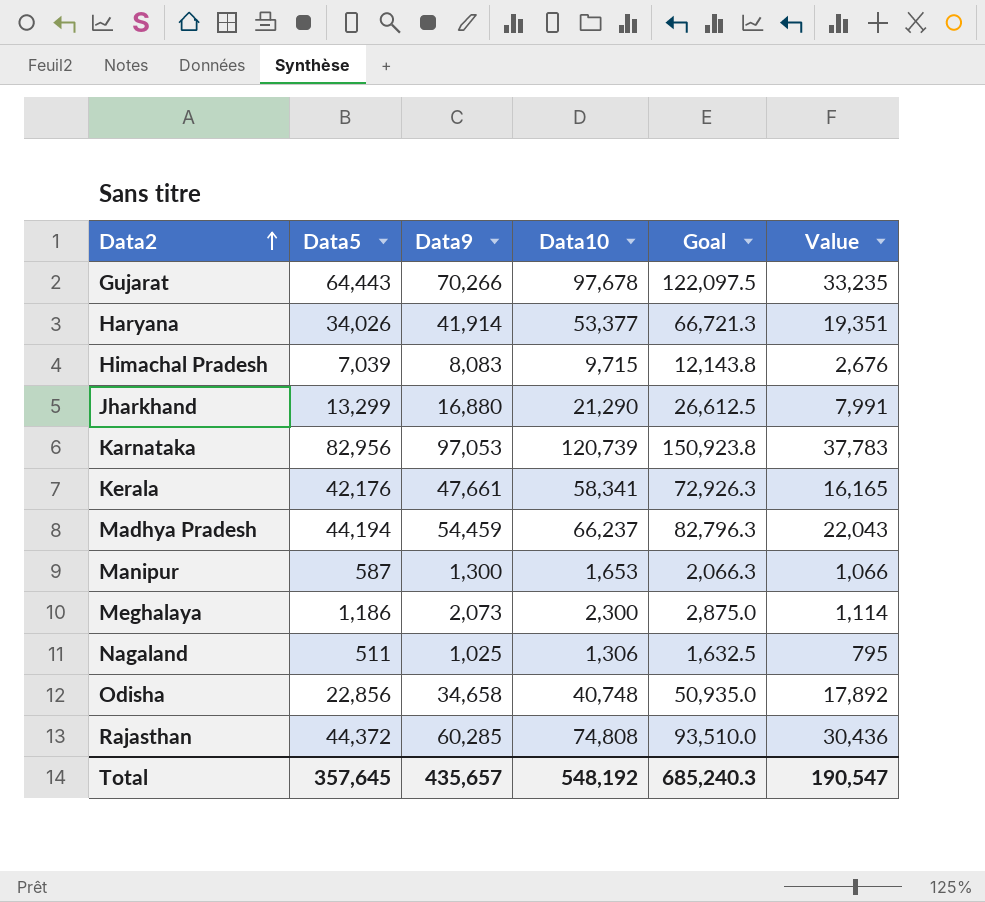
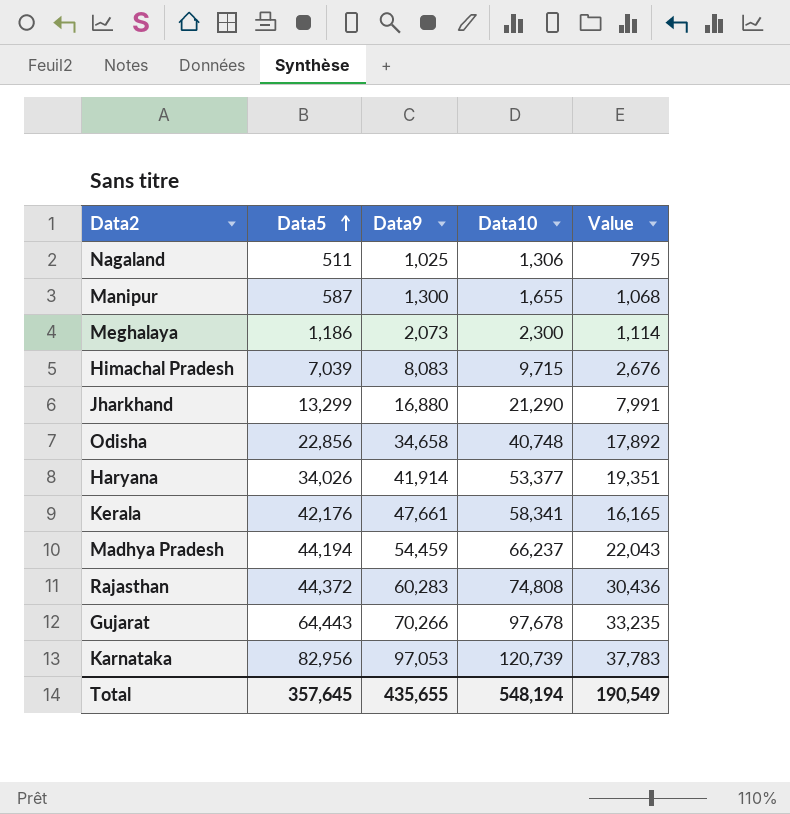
row order: Data2 ascending -> Data5 ascending
column Goal | formula: [Data10] * 1.25 -> none
Manipur | Data10: 1,653 -> 1,655
Manipur | Value: 1,066 -> 1,068
Rajasthan | Data9: 60,285 -> 60,283
Total | Data9: 435,657 -> 435,655
Total | Data10: 548,192 -> 548,194
Total | Value: 190,547 -> 190,549

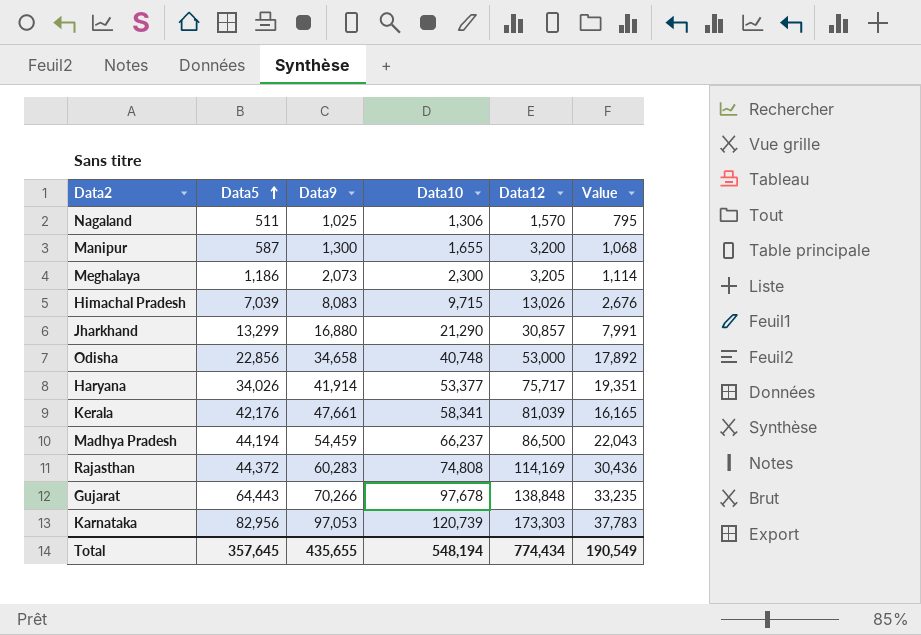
column Data12 | position: none -> 5

